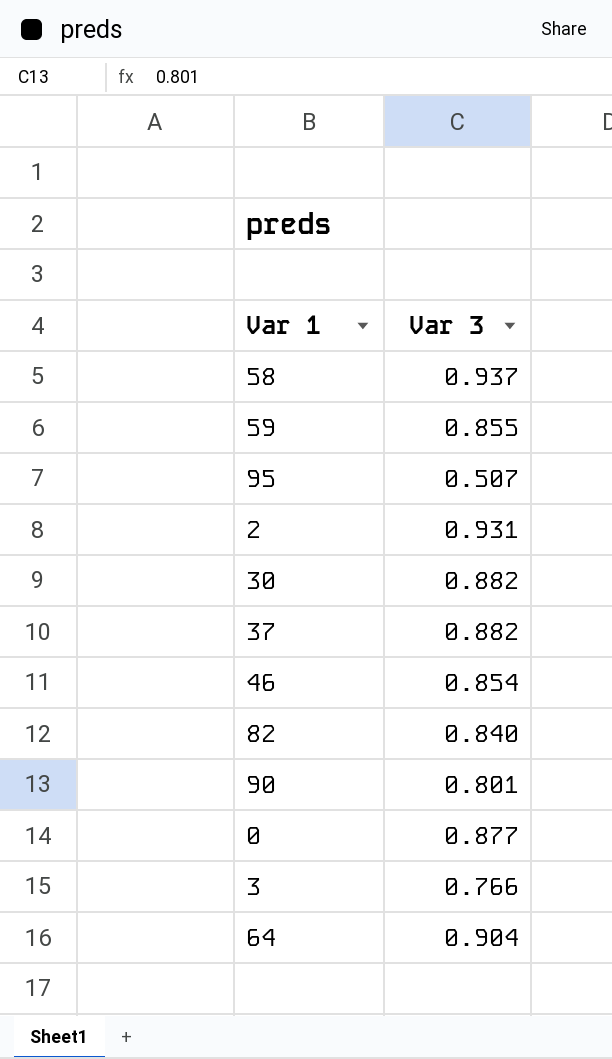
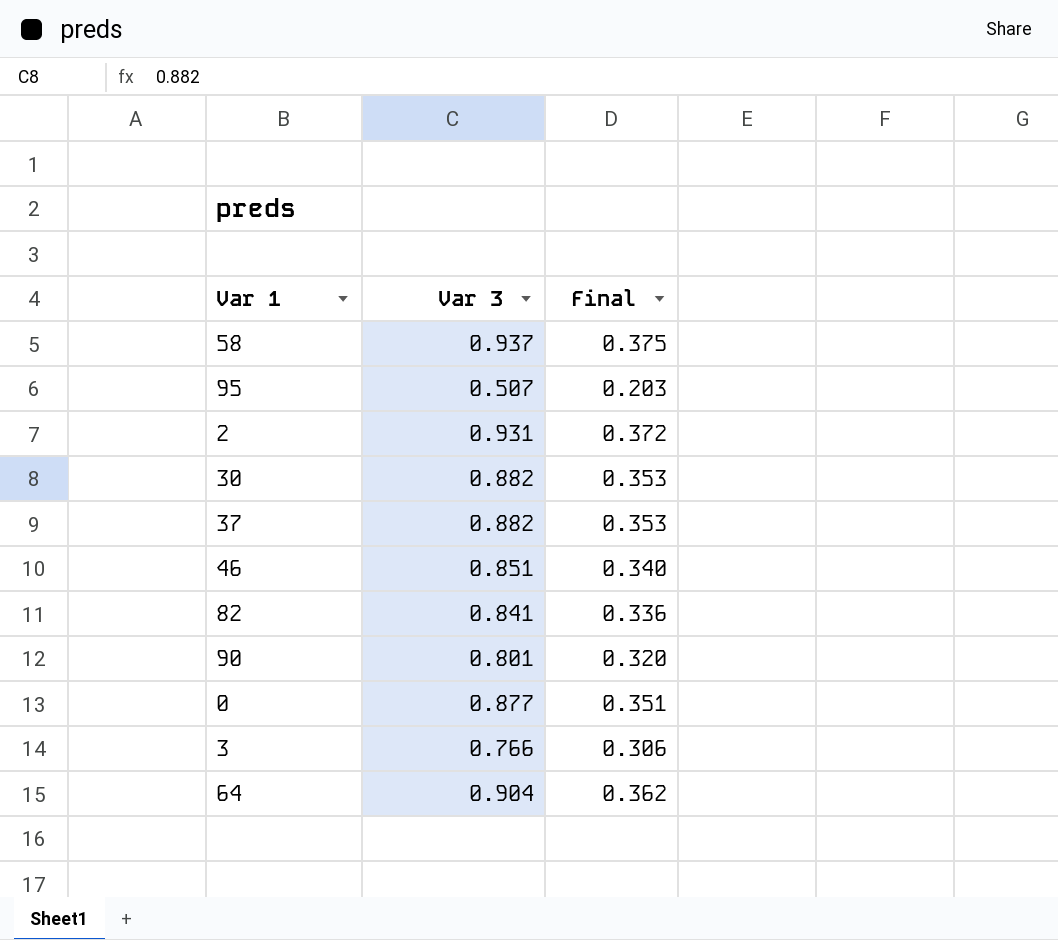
column Final | formula: none -> [Var 3] * 0.4
row 59: 0.855 -> none
46 | Var 3: 0.854 -> 0.851
82 | Var 3: 0.840 -> 0.841

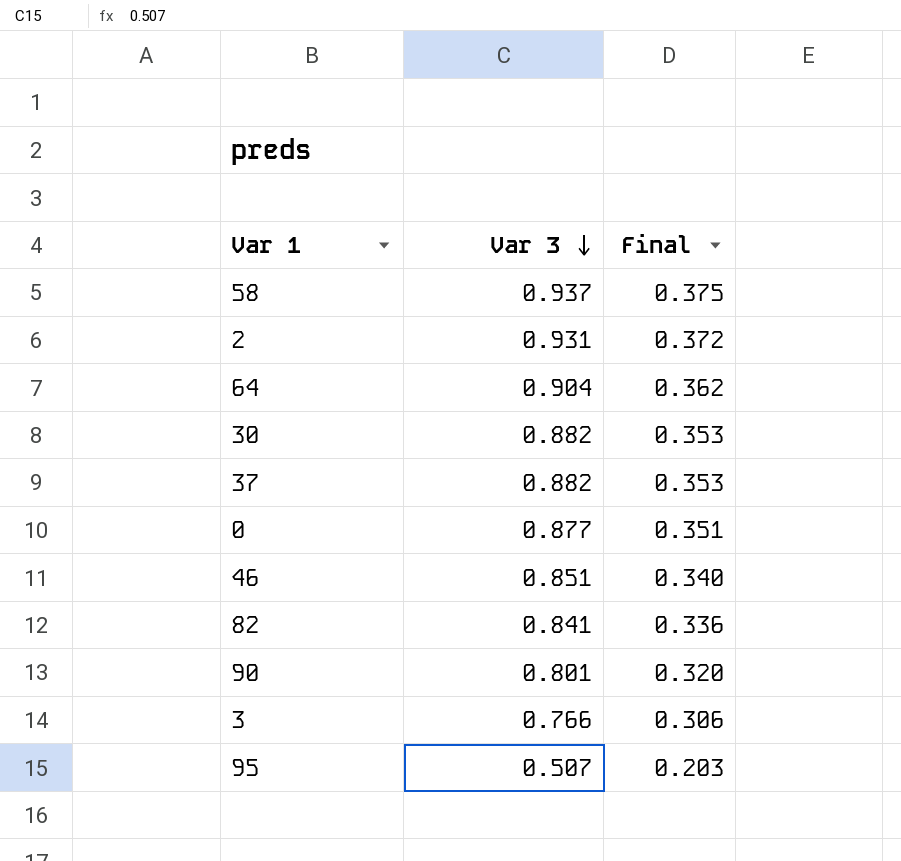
row order: none -> Var 3 descending

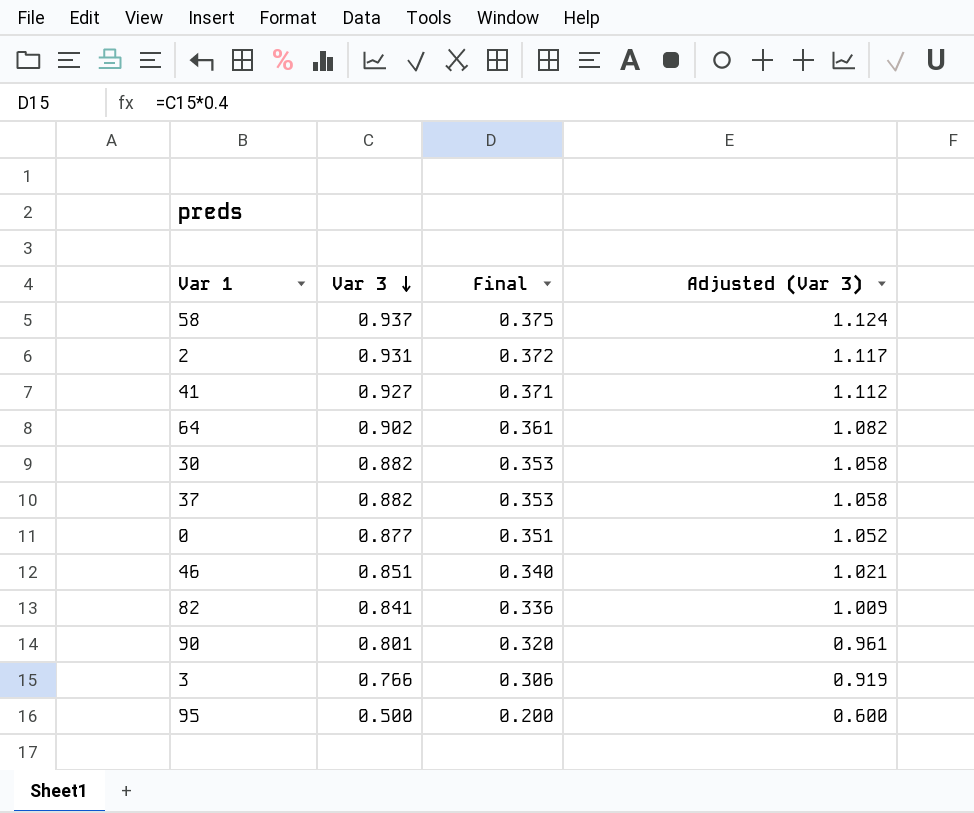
column Adjusted (Var 3) | formula: none -> [Var 3] * 1.2
row 41: none -> 0.927 | 0.371 | 1.112
64 | Var 3: 0.904 -> 0.902
64 | Final: 0.362 -> 0.361
95 | Var 3: 0.507 -> 0.500
95 | Final: 0.203 -> 0.200

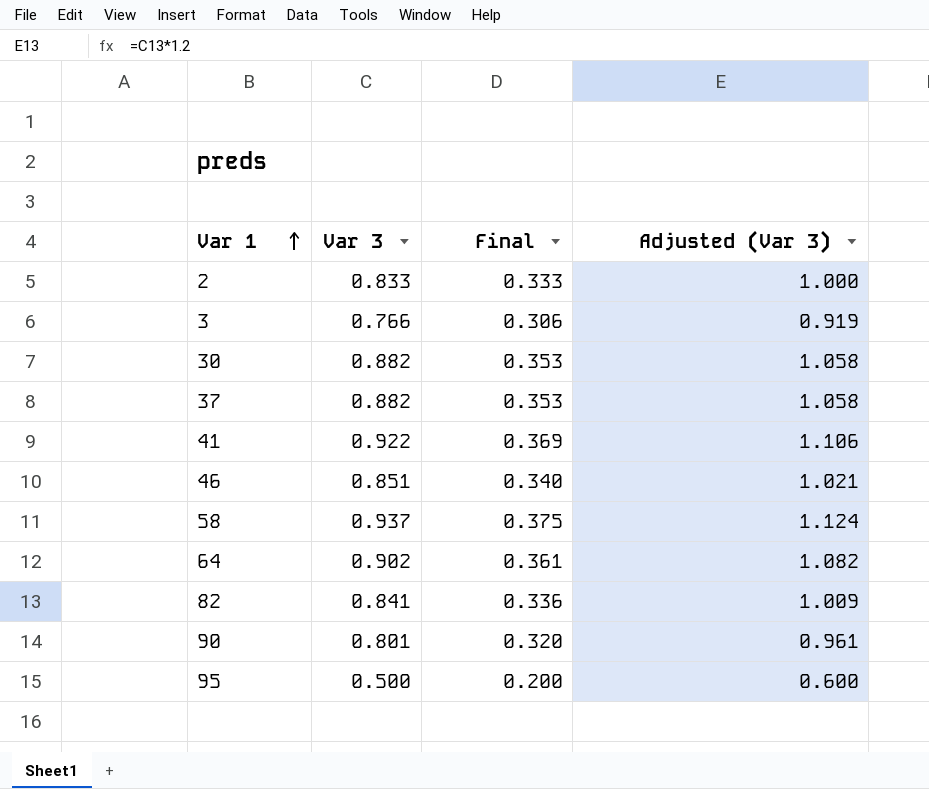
row order: Var 3 descending -> Var 1 ascending
row 0: 0.877 | 0.351 | 1.052 -> none
2 | Var 3: 0.931 -> 0.833
2 | Final: 0.372 -> 0.333
2 | Adjusted (Var 3): 1.117 -> 1.000
41 | Var 3: 0.927 -> 0.922
41 | Final: 0.371 -> 0.369
41 | Adjusted (Var 3): 1.112 -> 1.106

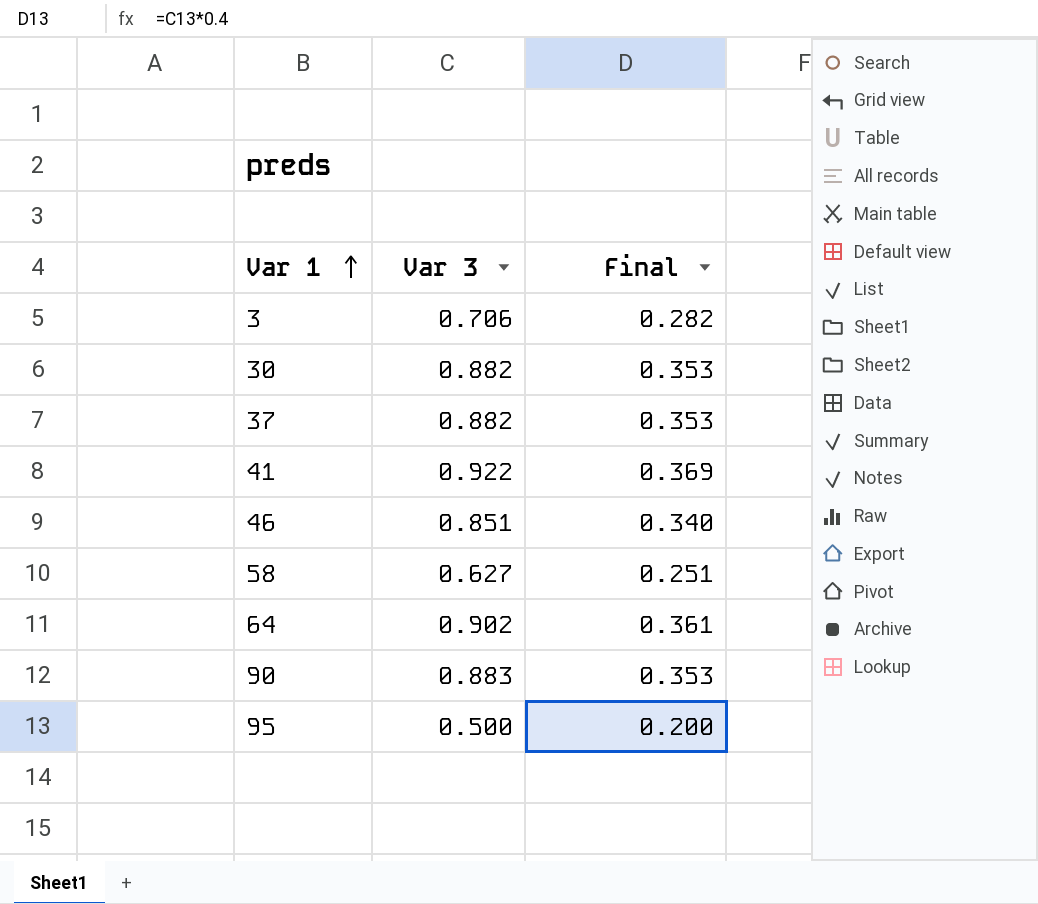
column Adjusted (Var 3) | formula: [Var 3] * 1.2 -> none
row 2: 0.833 | 0.333 | 1.000 -> none
row 82: 0.841 | 0.336 | 1.009 -> none
3 | Var 3: 0.766 -> 0.706
3 | Final: 0.306 -> 0.282
58 | Var 3: 0.937 -> 0.627
58 | Final: 0.375 -> 0.251
90 | Var 3: 0.801 -> 0.883
90 | Final: 0.320 -> 0.353

